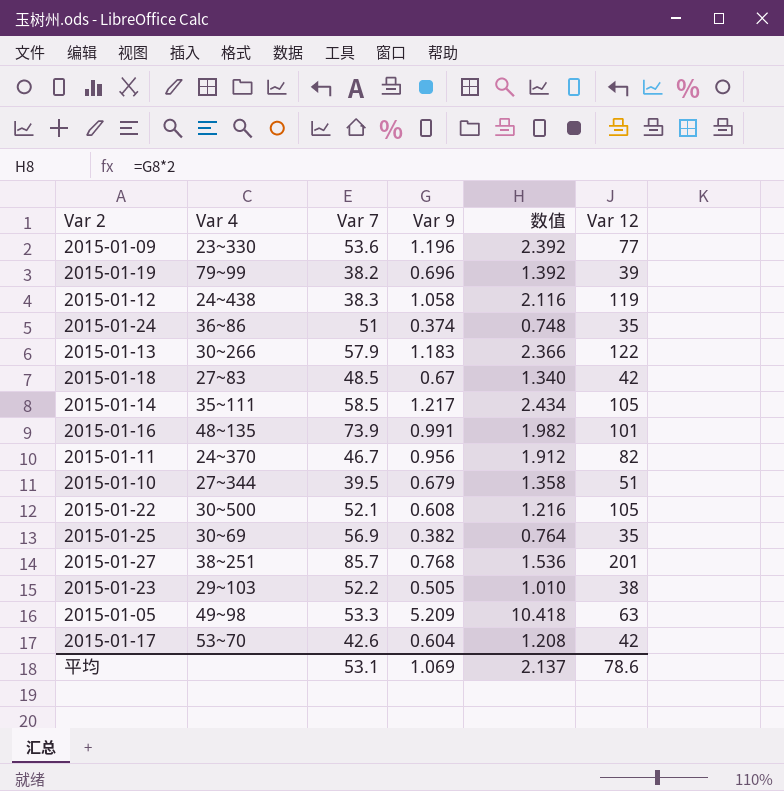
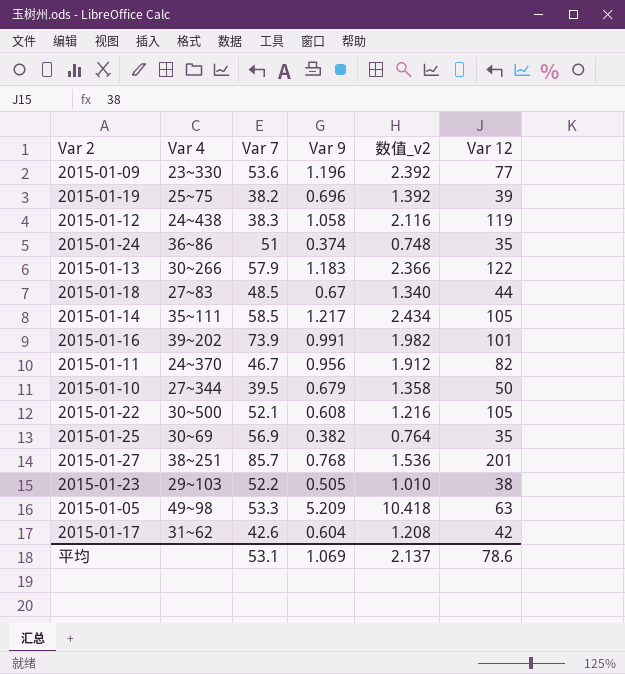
column name: 数值 -> 数值_v2
2015-01-19 | Var 4: 79~99 -> 25~75
2015-01-18 | Var 12: 42 -> 44
2015-01-16 | Var 4: 48~135 -> 39~202
2015-01-10 | Var 12: 51 -> 50
2015-01-17 | Var 4: 53~70 -> 31~62

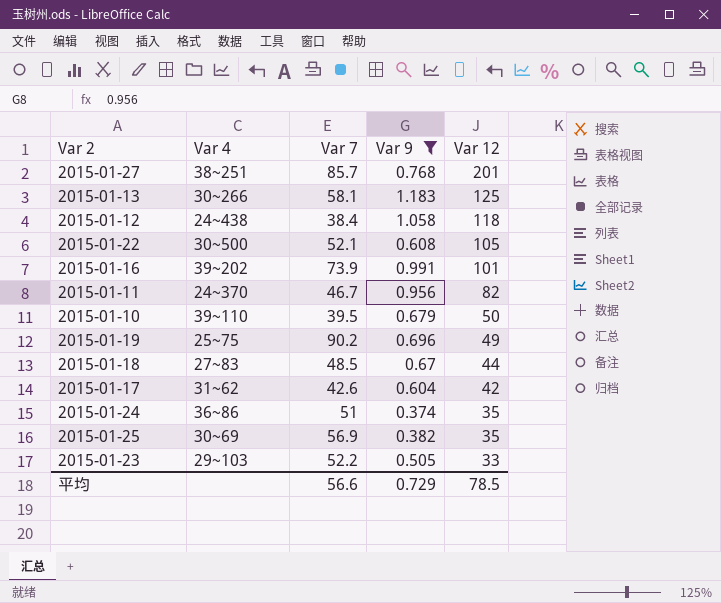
filter: none -> Var 9 <= 1.183
row order: none -> Var 12 descending
column 数值_v2 | formula: [Var 9] * 2 -> none
2015-01-13 | Var 7: 57.9 -> 58.1
2015-01-13 | Var 12: 122 -> 125
2015-01-12 | Var 7: 38.3 -> 38.4
2015-01-12 | Var 12: 119 -> 118
2015-01-10 | Var 4: 27~344 -> 39~110
2015-01-19 | Var 7: 38.2 -> 90.2
2015-01-19 | Var 12: 39 -> 49
2015-01-23 | Var 12: 38 -> 33
平均 | Var 7: 53.1 -> 56.6
平均 | Var 9: 1.069 -> 0.729
平均 | Var 12: 78.6 -> 78.5

